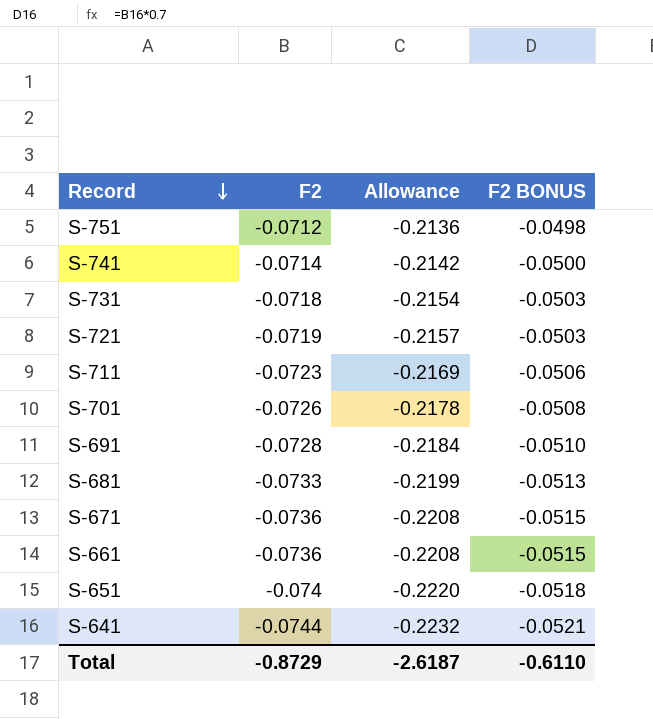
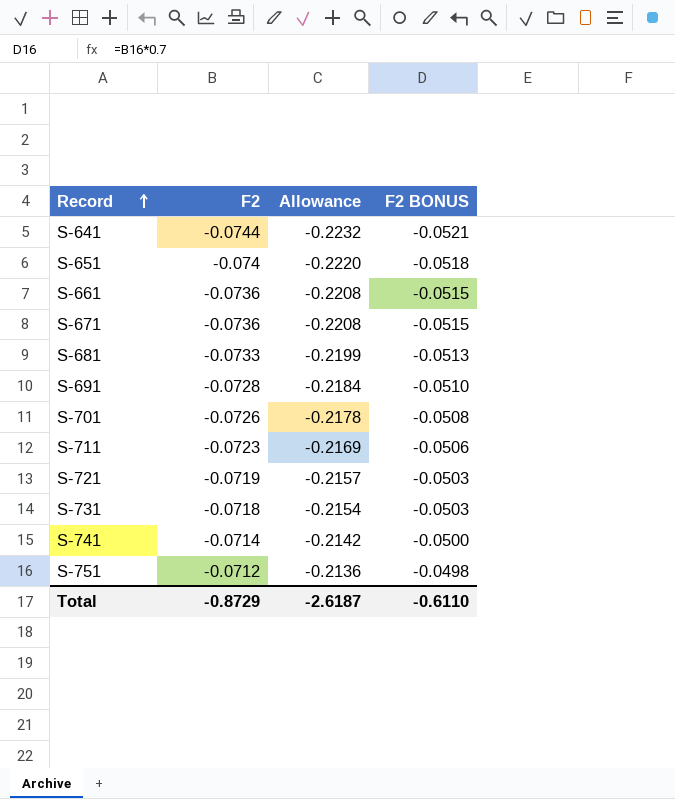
row order: Record descending -> Record ascending

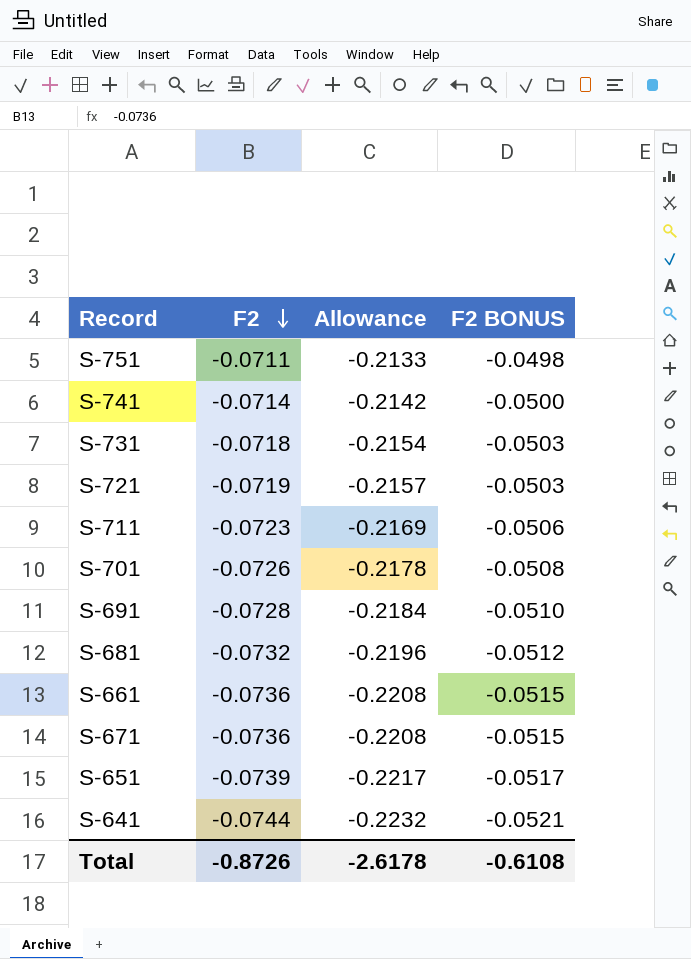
row order: Record ascending -> F2 descending
S-751 | F2: -0.0712 -> -0.0711
S-751 | Allowance: -0.2136 -> -0.2133
S-681 | F2: -0.0733 -> -0.0732
S-681 | Allowance: -0.2199 -> -0.2196
S-681 | F2 BONUS: -0.0513 -> -0.0512
S-651 | F2: -0.074 -> -0.0739
S-651 | Allowance: -0.2220 -> -0.2217
S-651 | F2 BONUS: -0.0518 -> -0.0517
Total | F2: -0.8729 -> -0.8726
Total | Allowance: -2.6187 -> -2.6178
Total | F2 BONUS: -0.6110 -> -0.6108

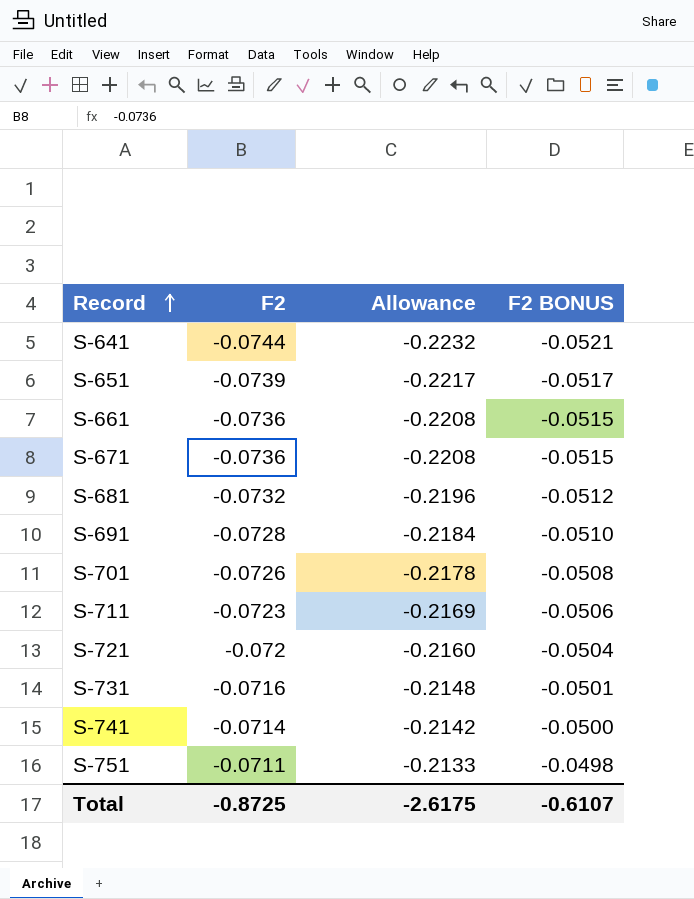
row order: F2 descending -> Record ascending
S-721 | F2: -0.0719 -> -0.072
S-721 | Allowance: -0.2157 -> -0.2160
S-721 | F2 BONUS: -0.0503 -> -0.0504
S-731 | F2: -0.0718 -> -0.0716
S-731 | Allowance: -0.2154 -> -0.2148
S-731 | F2 BONUS: -0.0503 -> -0.0501
Total | F2: -0.8726 -> -0.8725
Total | Allowance: -2.6178 -> -2.6175
Total | F2 BONUS: -0.6108 -> -0.6107

